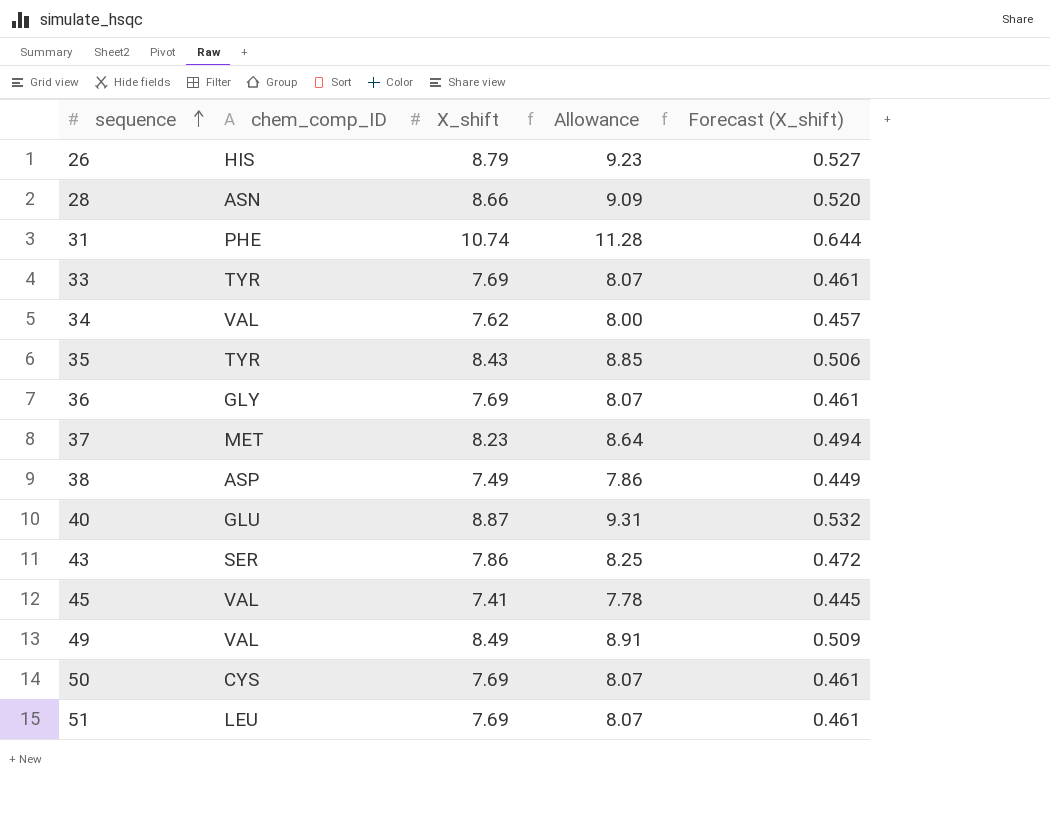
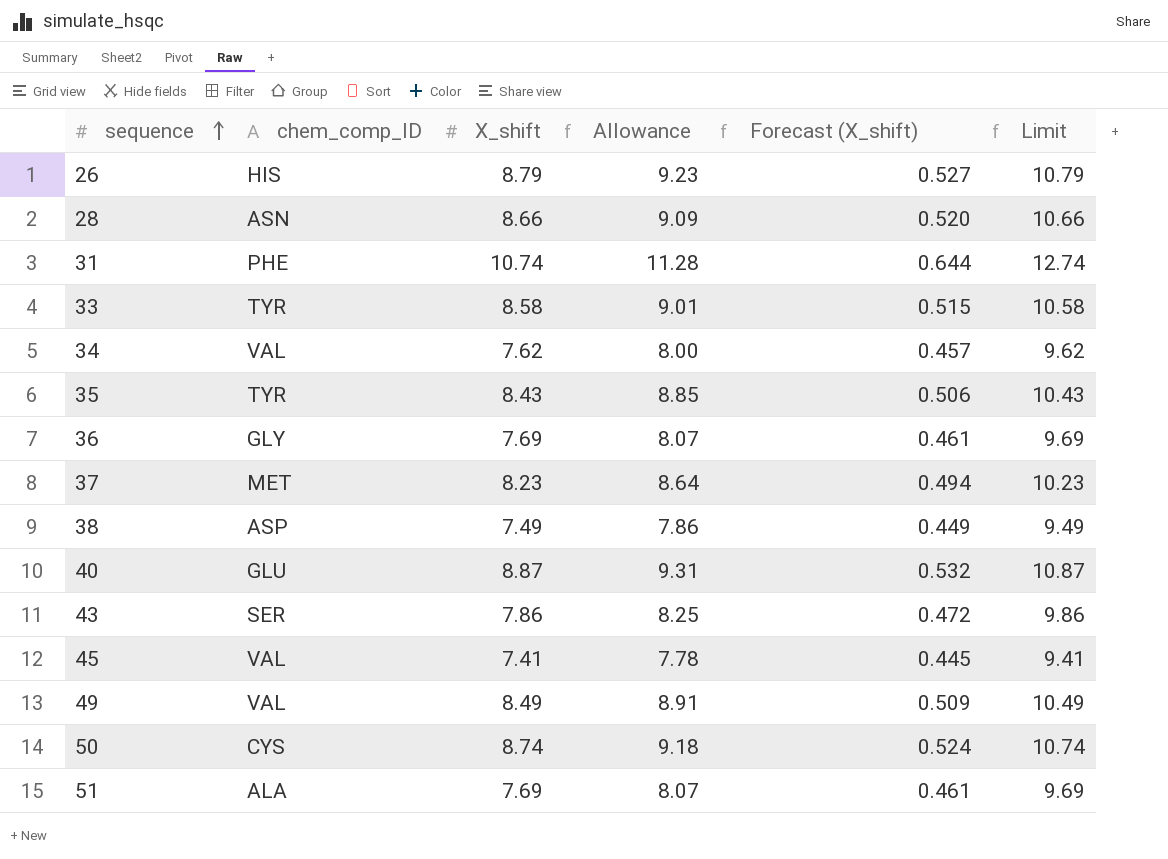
column Limit | formula: none -> [X_shift] + 2
33 | X_shift: 7.69 -> 8.58
33 | Allowance: 8.07 -> 9.01
33 | Forecast (X_shift): 0.461 -> 0.515
50 | X_shift: 7.69 -> 8.74
50 | Allowance: 8.07 -> 9.18
50 | Forecast (X_shift): 0.461 -> 0.524
51 | chem_comp_ID: LEU -> ALA

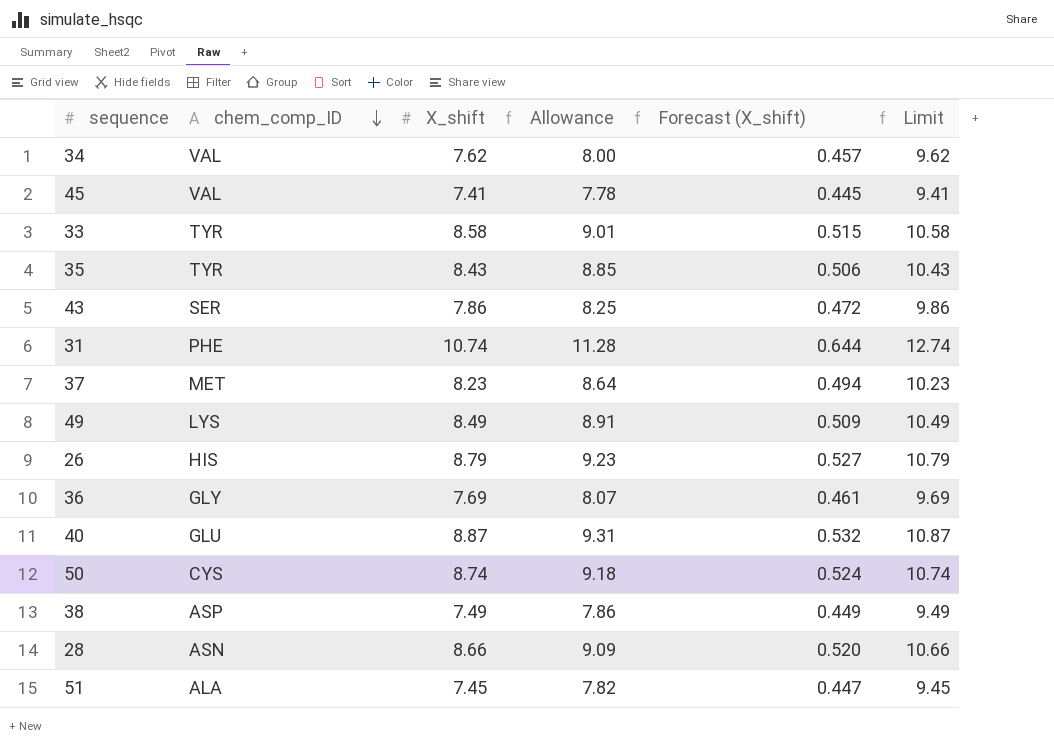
row order: sequence ascending -> chem_comp_ID descending
49 | chem_comp_ID: VAL -> LYS
51 | X_shift: 7.69 -> 7.45
51 | Allowance: 8.07 -> 7.82
51 | Forecast (X_shift): 0.461 -> 0.447
51 | Limit: 9.69 -> 9.45

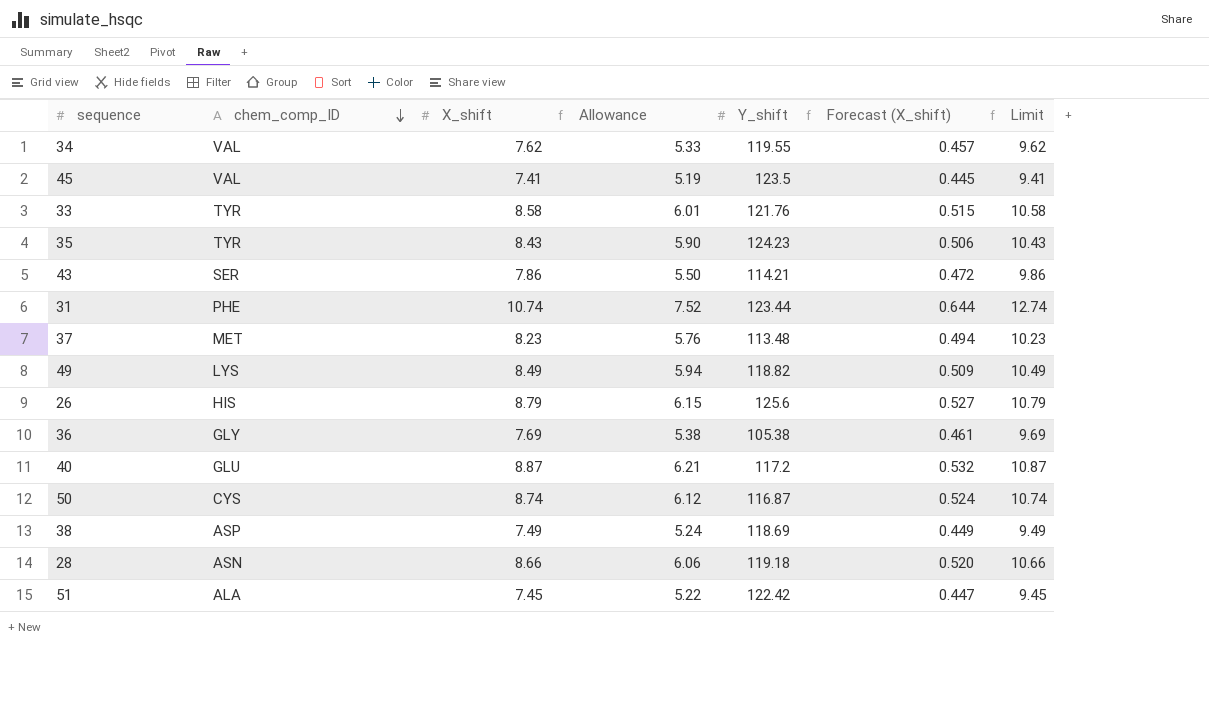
column Allowance | formula: [X_shift] * 1.05 -> [X_shift] * 0.7
column Y_shift | position: none -> 5

